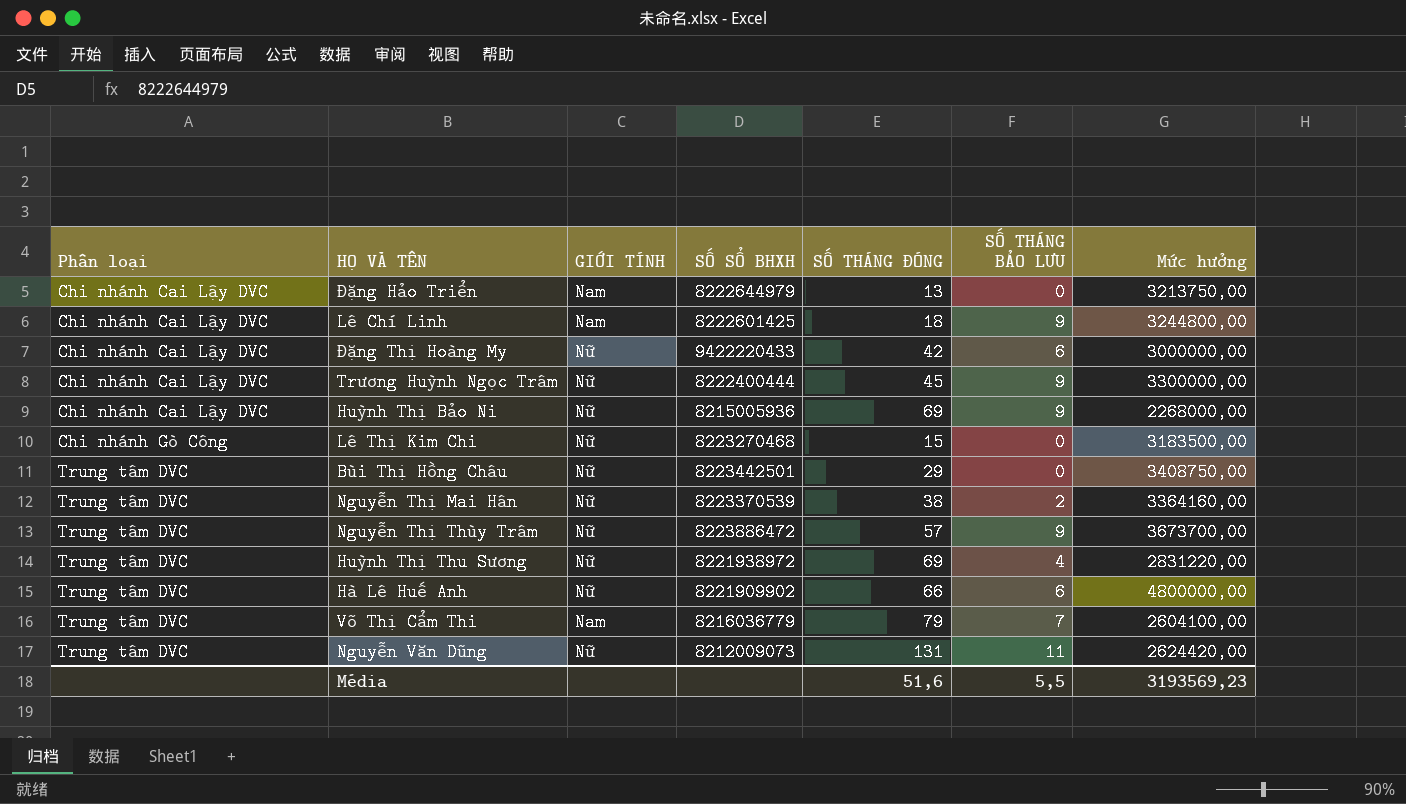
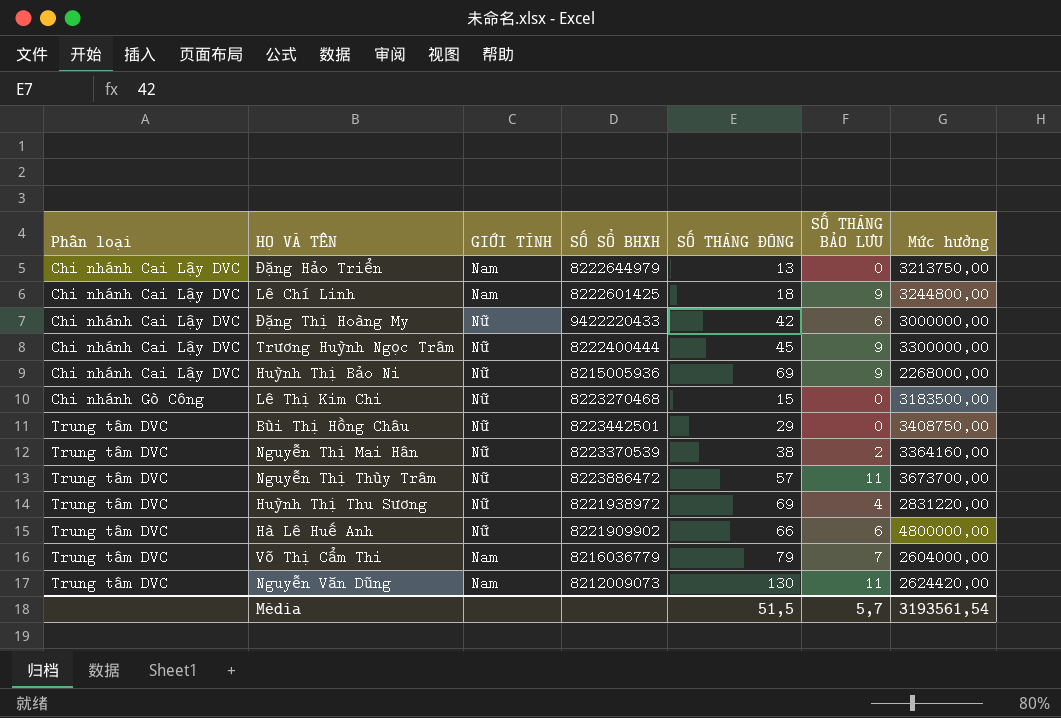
Nguyễn Thị Thùy Trâm | SỐ THÁNG BẢO LƯU: 9 -> 11
Võ Thị Cẩm Thi | Mức hưởng: 2604100,00 -> 2604000,00
Nguyễn Văn Dũng | GIỚI TÍNH: Nữ -> Nam
Nguyễn Văn Dũng | SỐ THÁNG ĐÓNG: 131 -> 130
Média | SỐ THÁNG ĐÓNG: 51,6 -> 51,5
Média | SỐ THÁNG BẢO LƯU: 5,5 -> 5,7
Média | Mức hưởng: 3193569,23 -> 3193561,54

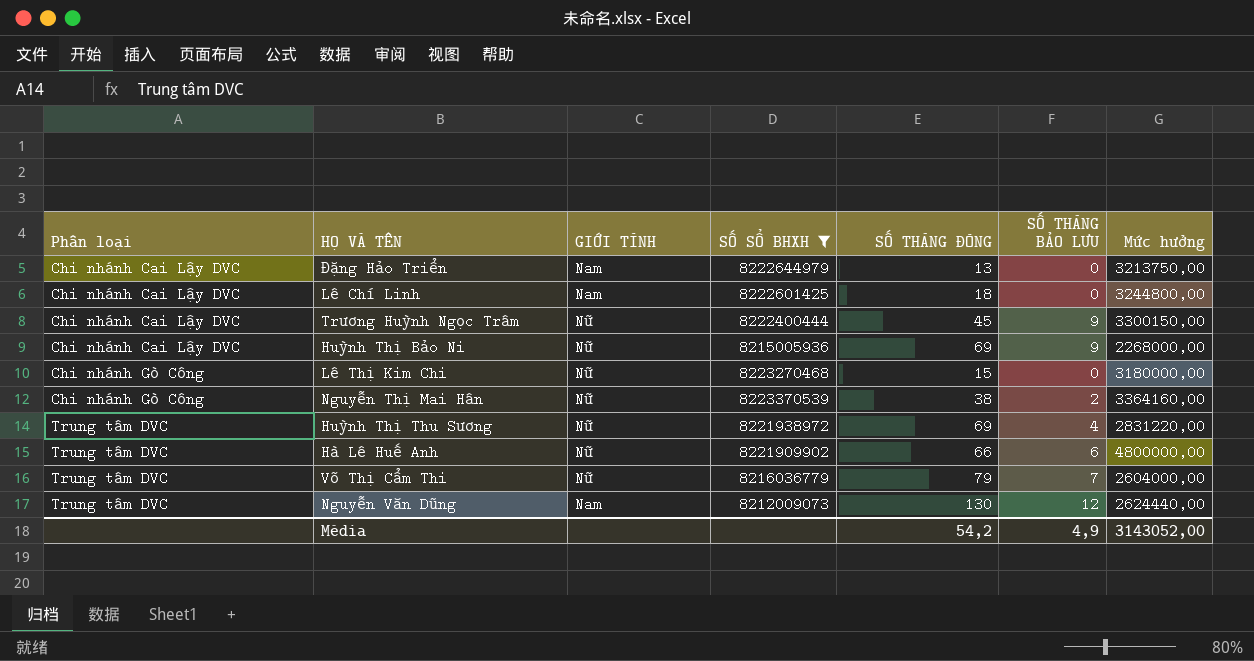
filter: none -> SỐ SỔ BHXH <= 8223370539
Lê Chí Linh | SỐ THÁNG BẢO LƯU: 9 -> 0
Trương Huỳnh Ngọc Trâm | Mức hưởng: 3300000,00 -> 3300150,00
Lê Thị Kim Chi | Mức hưởng: 3183500,00 -> 3180000,00
Nguyễn Thị Mai Hân | Phân loại: Trung tâm DVC -> Chi nhánh Gò Công
Võ Thị Cẩm Thi | GIỚI TÍNH: Nam -> Nữ
Nguyễn Văn Dũng | SỐ THÁNG BẢO LƯU: 11 -> 12
Nguyễn Văn Dũng | Mức hưởng: 2624420,00 -> 2624440,00
Média | SỐ THÁNG ĐÓNG: 51,5 -> 54,2
Média | SỐ THÁNG BẢO LƯU: 5,7 -> 4,9
Média | Mức hưởng: 3193561,54 -> 3143052,00

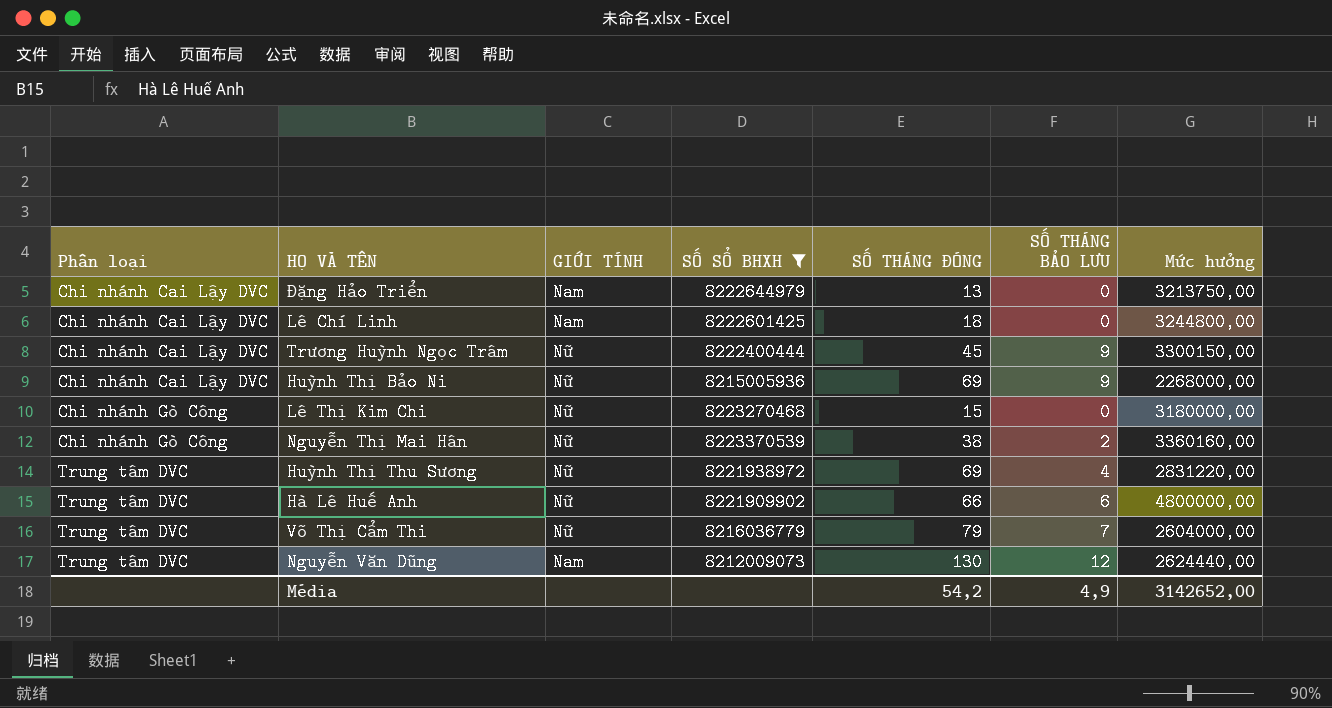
Nguyễn Thị Mai Hân | Mức hưởng: 3364160,00 -> 3360160,00
Média | Mức hưởng: 3143052,00 -> 3142652,00

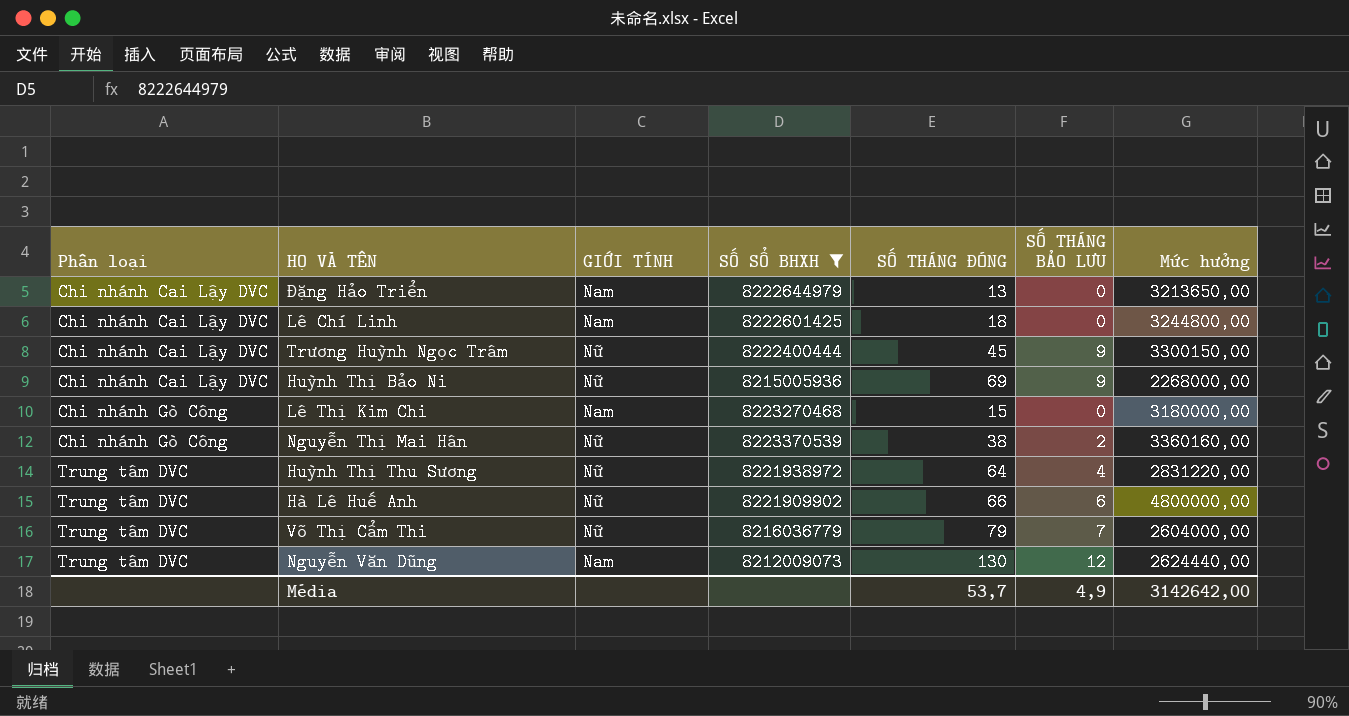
Đặng Hảo Triển | Mức hưởng: 3213750,00 -> 3213650,00
Lê Thị Kim Chi | GIỚI TÍNH: Nữ -> Nam
Huỳnh Thị Thu Sương | SỐ THÁNG ĐÓNG: 69 -> 64
Média | SỐ THÁNG ĐÓNG: 54,2 -> 53,7
Média | Mức hưởng: 3142652,00 -> 3142642,00

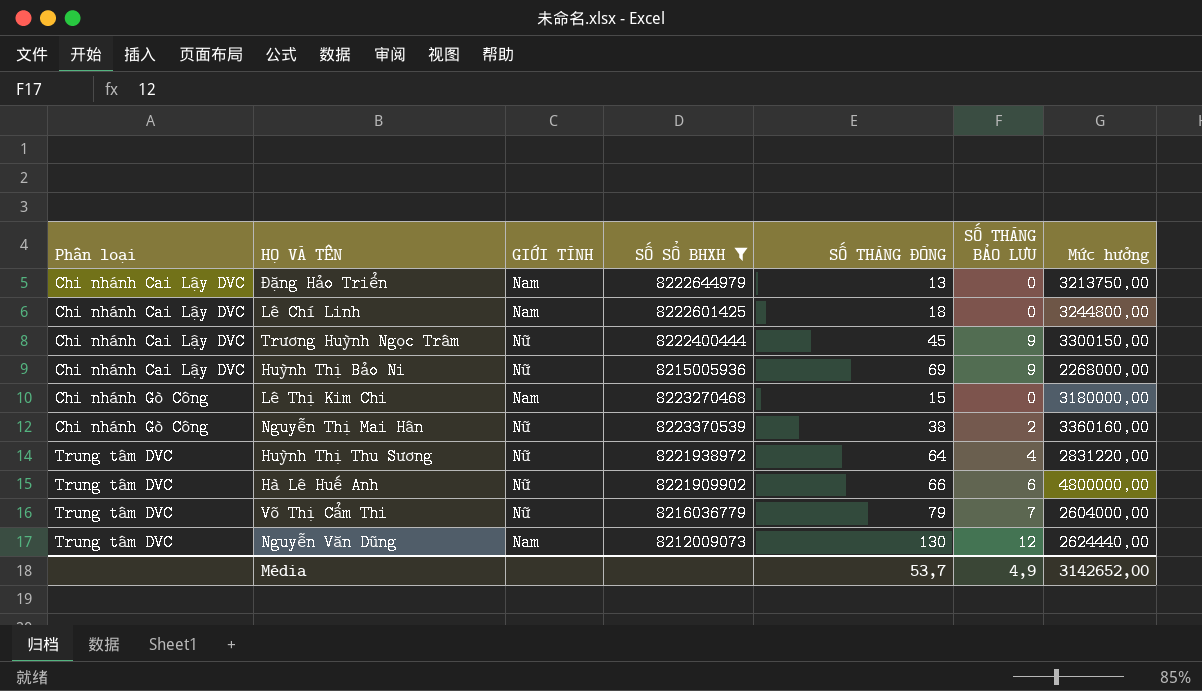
Đặng Hảo Triển | Mức hưởng: 3213650,00 -> 3213750,00
Média | Mức hưởng: 3142642,00 -> 3142652,00

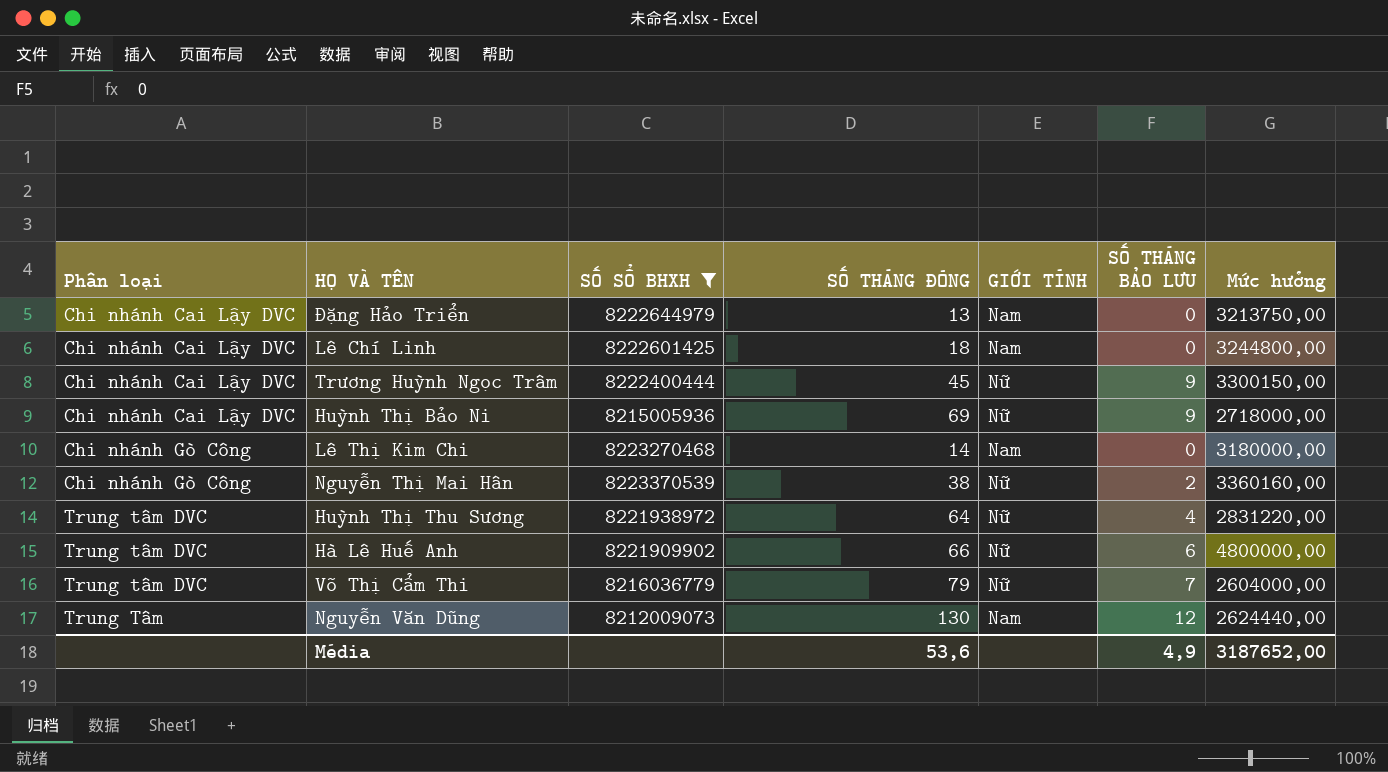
column GIỚI TÍNH | position: 3 -> 5
Huỳnh Thị Bảo Ni | Mức hưởng: 2268000,00 -> 2718000,00
Lê Thị Kim Chi | SỐ THÁNG ĐÓNG: 15 -> 14
Nguyễn Văn Dũng | Phân loại: Trung tâm DVC -> Trung Tâm
Média | SỐ THÁNG ĐÓNG: 53,7 -> 53,6
Média | Mức hưởng: 3142652,00 -> 3187652,00

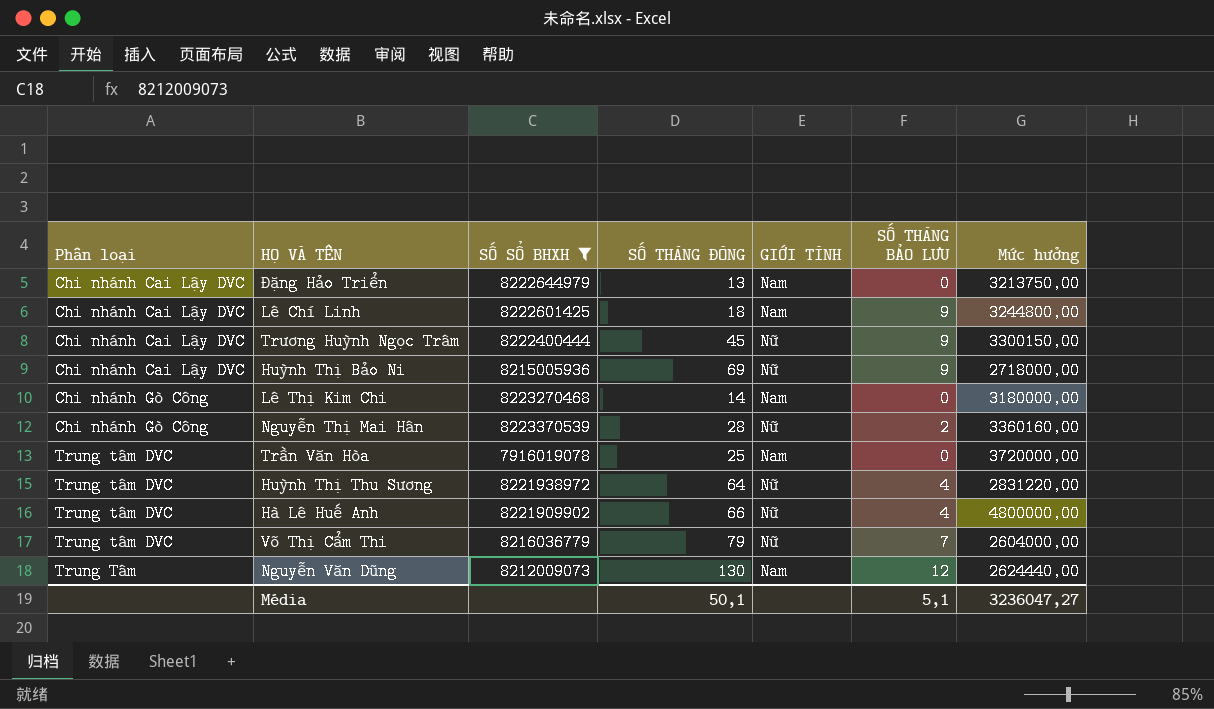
Lê Chí Linh | SỐ THÁNG BẢO LƯU: 0 -> 9
Nguyễn Thị Mai Hân | SỐ THÁNG ĐÓNG: 38 -> 28
row Trần Văn Hòa: none -> Trung tâm DVC | 7916019078 | 25 | Nam | 0 | 3720000,00
Hà Lê Huế Anh | SỐ THÁNG BẢO LƯU: 6 -> 4
Média | SỐ THÁNG ĐÓNG: 53,6 -> 50,1
Média | SỐ THÁNG BẢO LƯU: 4,9 -> 5,1
Média | Mức hưởng: 3187652,00 -> 3236047,27

